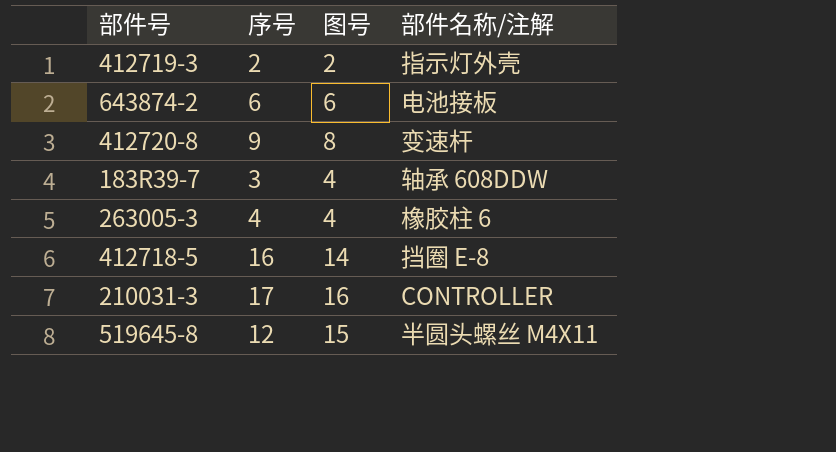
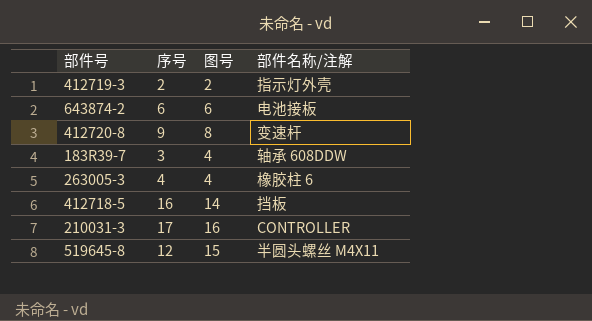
412718-5 | 部件名称/注解: 挡圈 E-8 -> 挡板

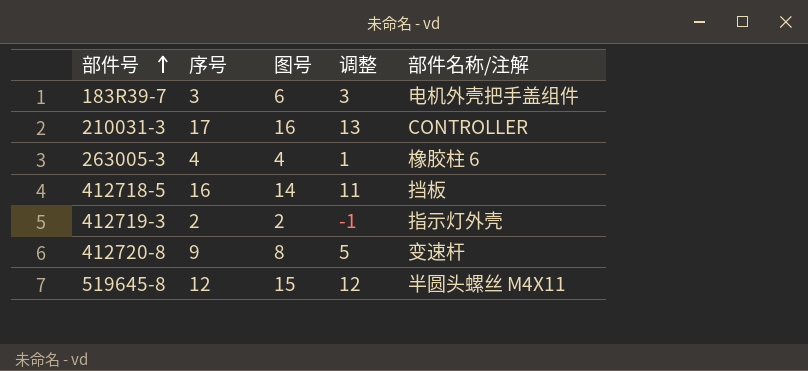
row order: none -> 部件号 ascending
column 调整 | formula: none -> [图号] - 3
row 643874-2: 6 | 6 | 电池接板 -> none
183R39-7 | 图号: 4 -> 6
183R39-7 | 部件名称/注解: 轴承 608DDW -> 电机外壳把手盖组件

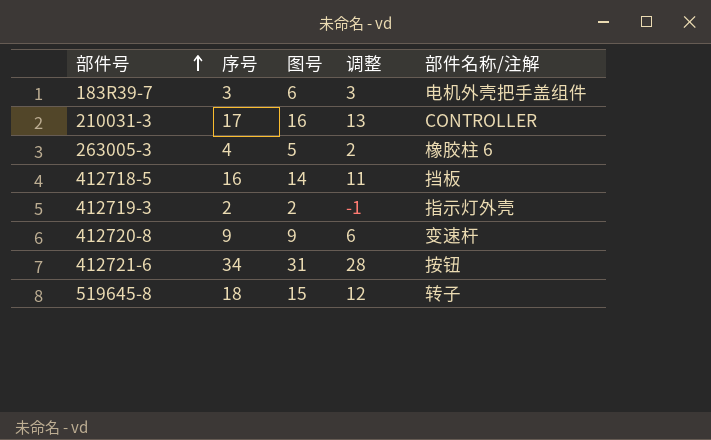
263005-3 | 图号: 4 -> 5
263005-3 | 调整: 1 -> 2
412720-8 | 图号: 8 -> 9
412720-8 | 调整: 5 -> 6
row 412721-6: none -> 34 | 31 | 28 | 按钮
519645-8 | 序号: 12 -> 18
519645-8 | 部件名称/注解: 半圆头螺丝 M4X11 -> 转子

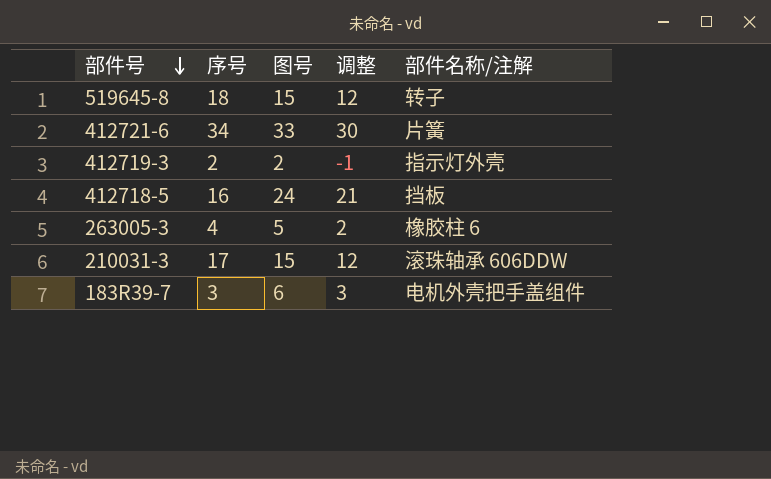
row order: 部件号 ascending -> 部件号 descending
row 412720-8: 9 | 9 | 6 | 变速杆 -> none
412721-6 | 图号: 31 -> 33
412721-6 | 调整: 28 -> 30
412721-6 | 部件名称/注解: 按钮 -> 片簧
412718-5 | 图号: 14 -> 24
412718-5 | 调整: 11 -> 21
210031-3 | 图号: 16 -> 15
210031-3 | 调整: 13 -> 12
210031-3 | 部件名称/注解: CONTROLLER -> 滚珠轴承 606DDW

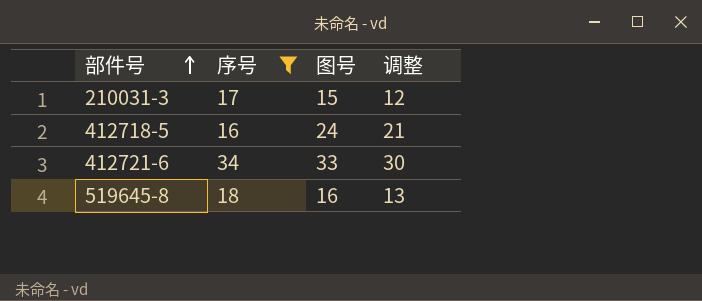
filter: none -> 序号 >= 16
row order: 部件号 descending -> 部件号 ascending
column 部件名称/注解 | position: 5 -> none
519645-8 | 图号: 15 -> 16
519645-8 | 调整: 12 -> 13

